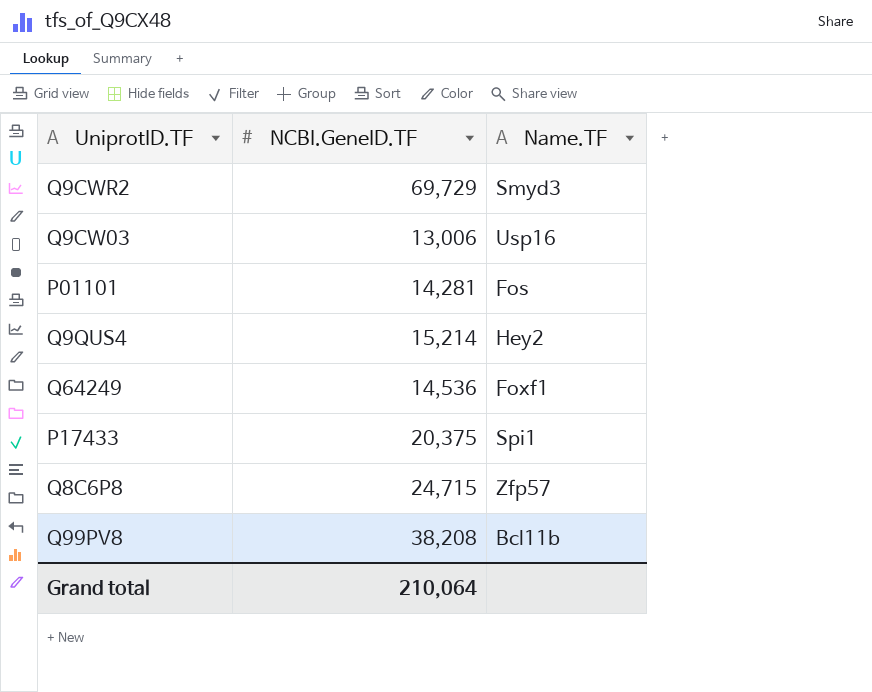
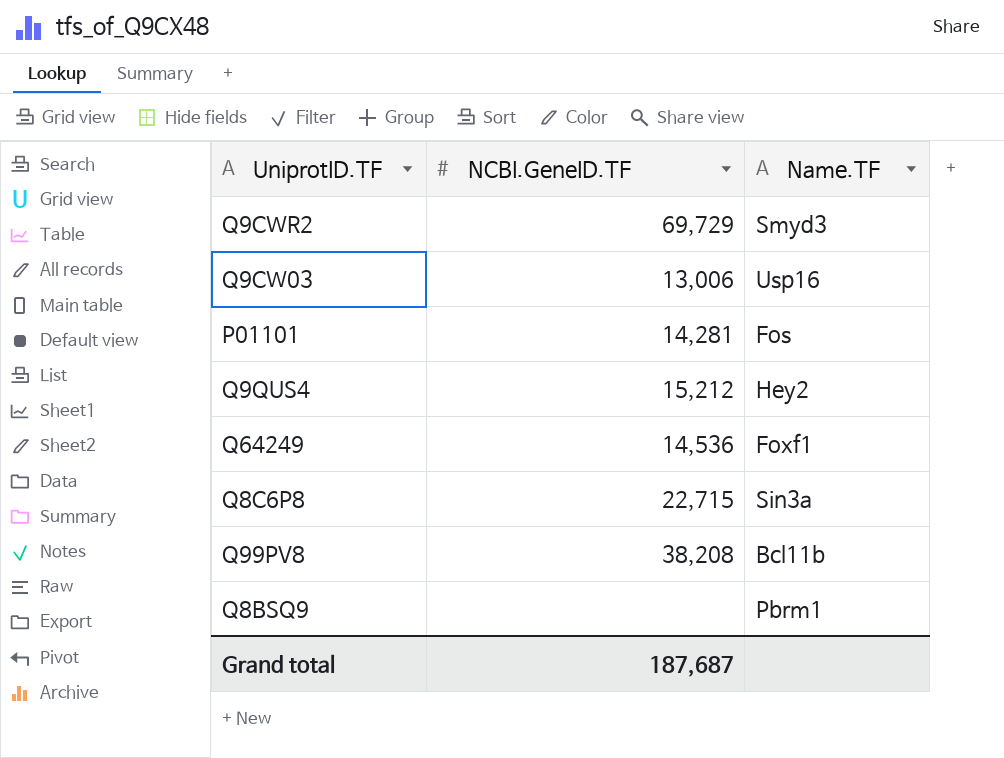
row P17433: 20,375 | Spi1 -> none
Q9QUS4 | NCBI.GeneID.TF: 15,214 -> 15,212
Q8C6P8 | NCBI.GeneID.TF: 24,715 -> 22,715
Q8C6P8 | Name.TF: Zfp57 -> Sin3a
row Q8BSQ9: none -> none | Pbrm1
Grand total | NCBI.GeneID.TF: 210,064 -> 187,687

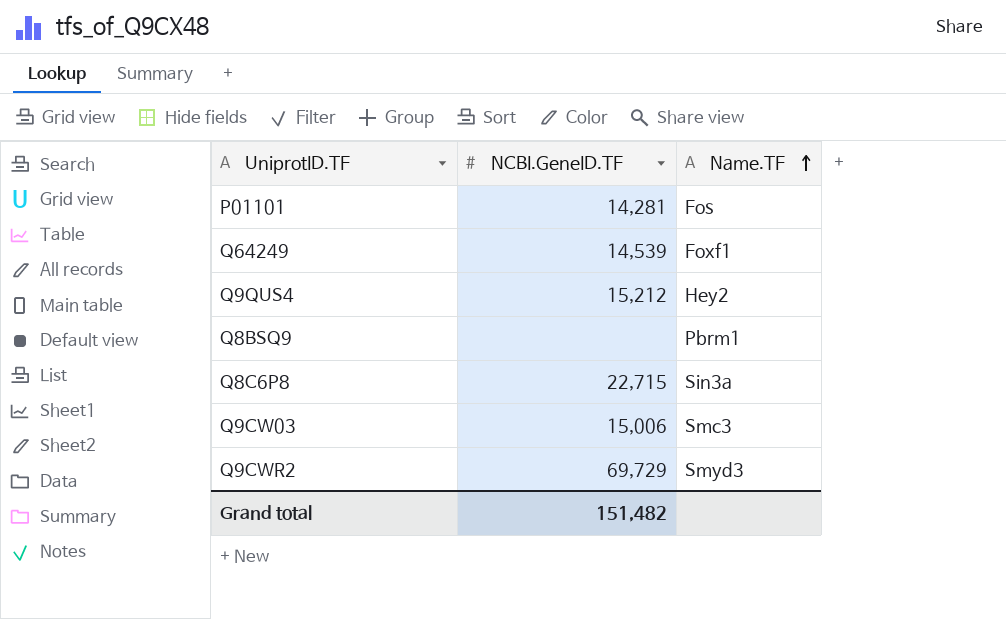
row order: none -> Name.TF ascending
row Q99PV8: 38,208 | Bcl11b -> none
Q64249 | NCBI.GeneID.TF: 14,536 -> 14,539
Q9CW03 | NCBI.GeneID.TF: 13,006 -> 15,006
Q9CW03 | Name.TF: Usp16 -> Smc3
Grand total | NCBI.GeneID.TF: 187,687 -> 151,482

